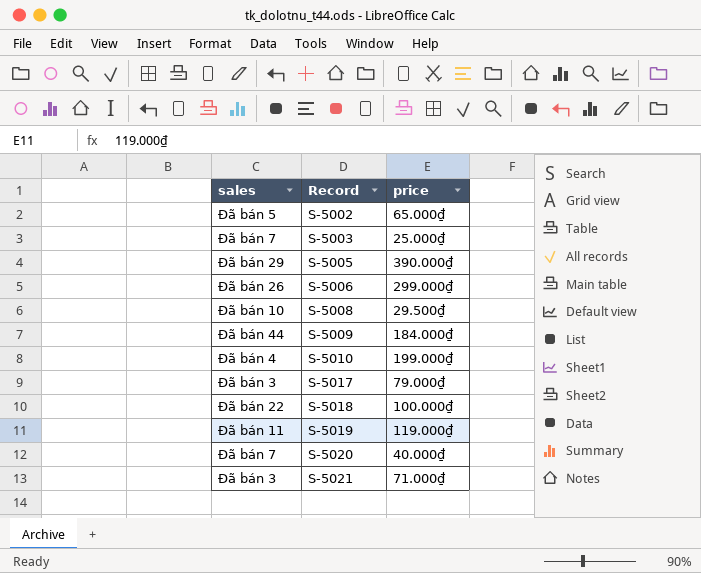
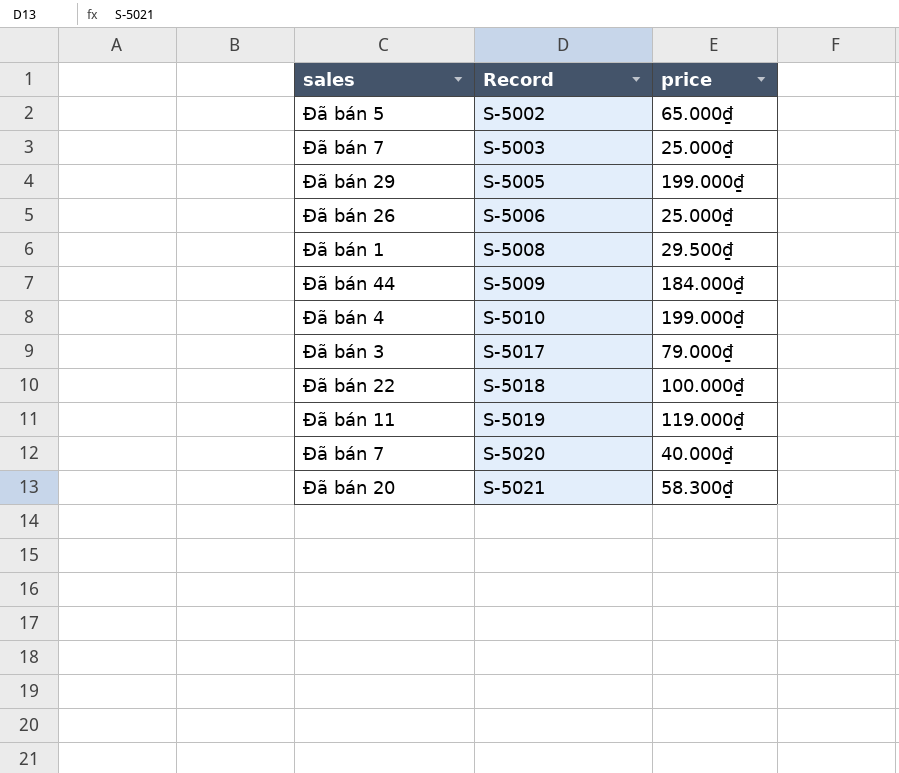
S-5005 | price: 390.000₫ -> 199.000₫
S-5006 | price: 299.000₫ -> 25.000₫
S-5008 | sales: Đã bán 10 -> Đã bán 1
S-5021 | sales: Đã bán 3 -> Đã bán 20
S-5021 | price: 71.000₫ -> 58.300₫

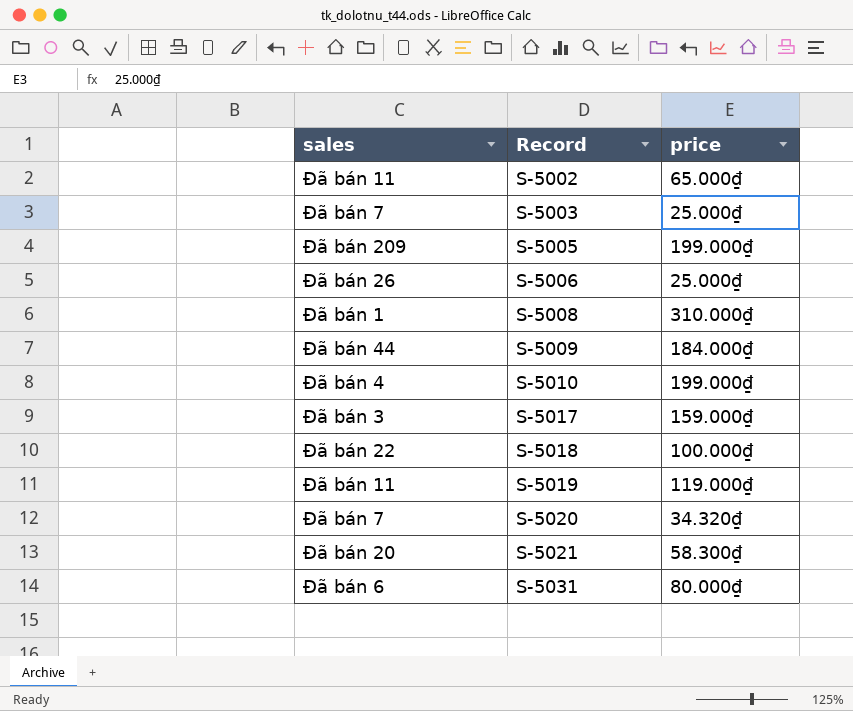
S-5002 | sales: Đã bán 5 -> Đã bán 11
S-5005 | sales: Đã bán 29 -> Đã bán 209
S-5008 | price: 29.500₫ -> 310.000₫
S-5017 | price: 79.000₫ -> 159.000₫
S-5020 | price: 40.000₫ -> 34.320₫
row S-5031: none -> Đã bán 6 | 80.000₫

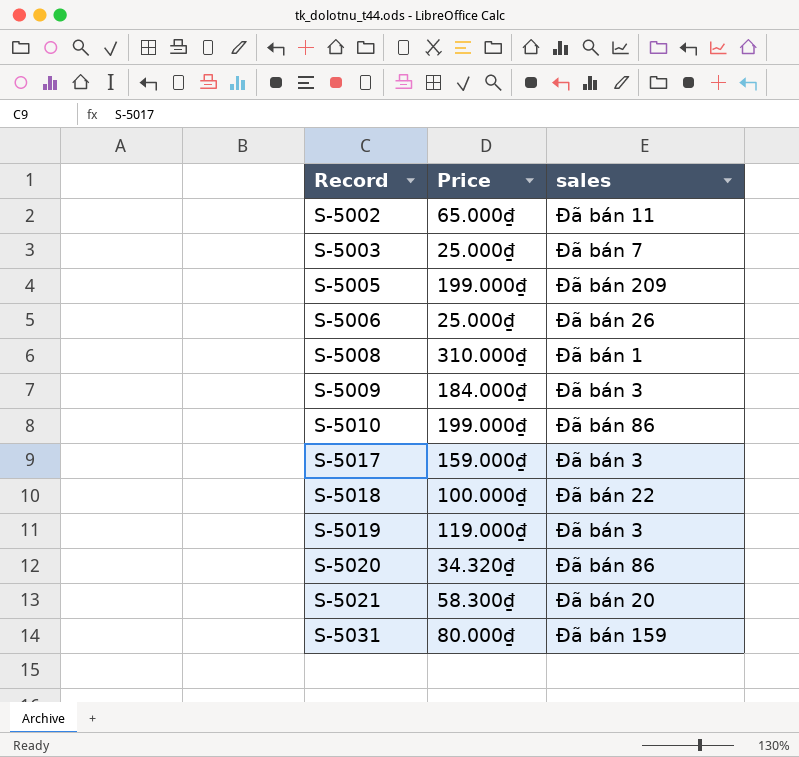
column name: price -> Price
column sales | position: 1 -> 3
S-5009 | sales: Đã bán 44 -> Đã bán 3
S-5010 | sales: Đã bán 4 -> Đã bán 86
S-5019 | sales: Đã bán 11 -> Đã bán 3
S-5020 | sales: Đã bán 7 -> Đã bán 86
S-5031 | sales: Đã bán 6 -> Đã bán 159

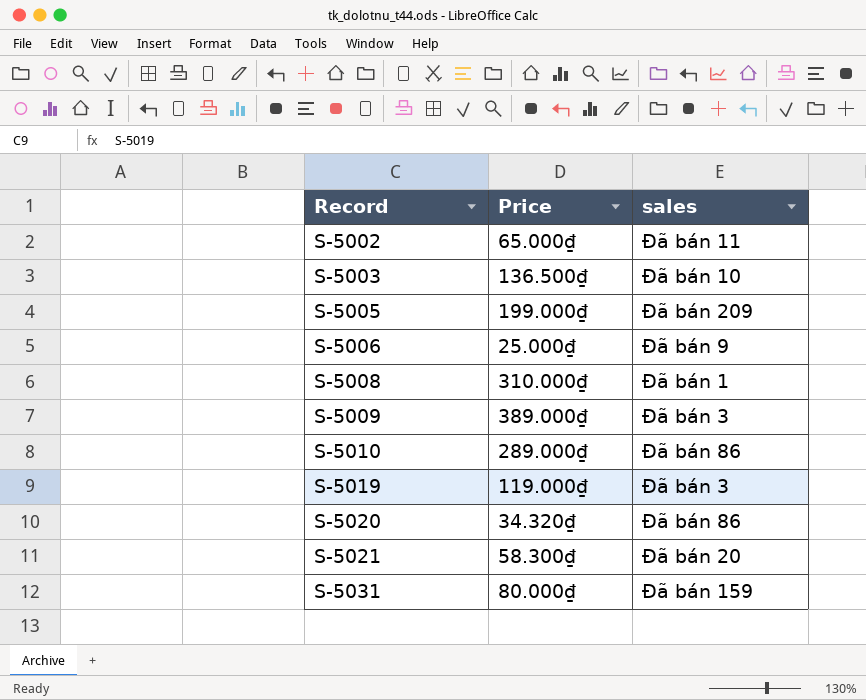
row S-5017: 159.000₫ | Đã bán 3 -> none
row S-5018: 100.000₫ | Đã bán 22 -> none
S-5003 | Price: 25.000₫ -> 136.500₫
S-5003 | sales: Đã bán 7 -> Đã bán 10
S-5006 | sales: Đã bán 26 -> Đã bán 9
S-5009 | Price: 184.000₫ -> 389.000₫
S-5010 | Price: 199.000₫ -> 289.000₫

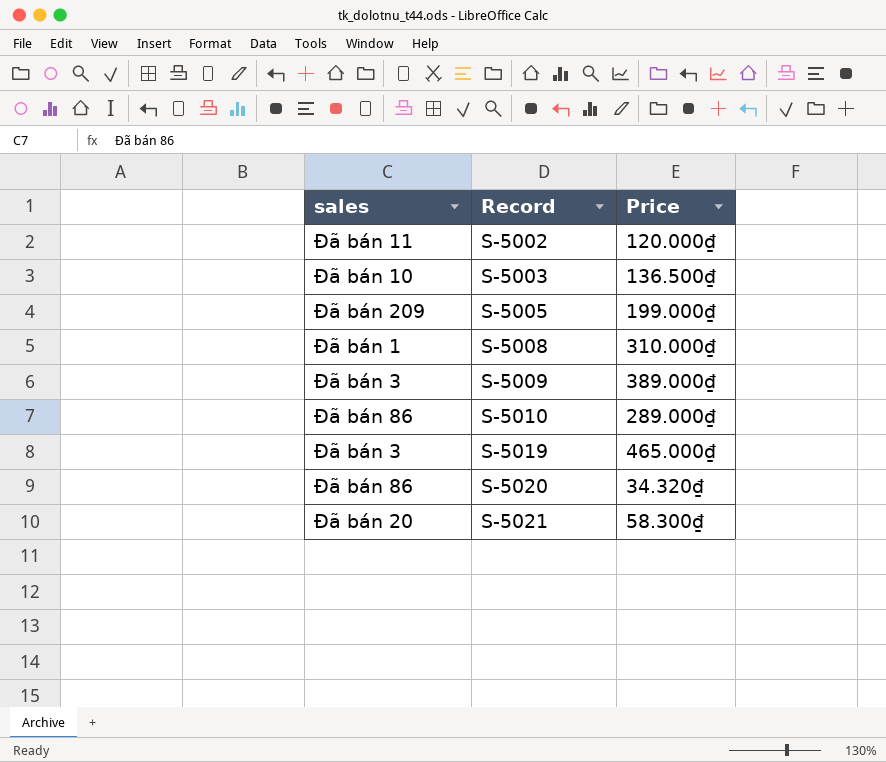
column sales | position: 3 -> 1
row S-5006: 25.000₫ | Đã bán 9 -> none
row S-5031: 80.000₫ | Đã bán 159 -> none
S-5002 | Price: 65.000₫ -> 120.000₫
S-5019 | Price: 119.000₫ -> 465.000₫

